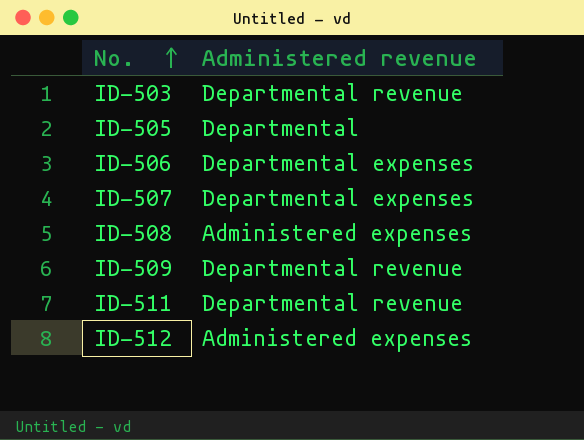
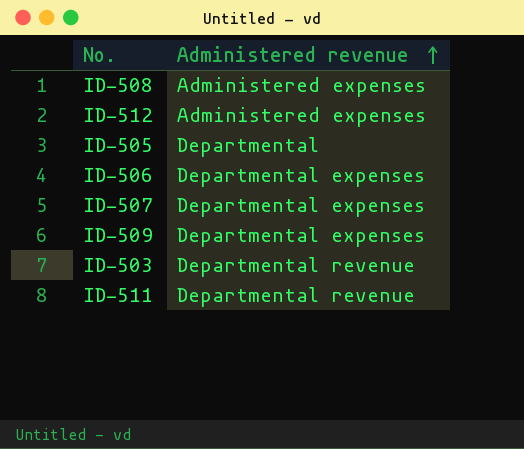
row order: No. ascending -> Administered revenue ascending
ID-509 | Administered revenue: Departmental revenue -> Departmental expenses

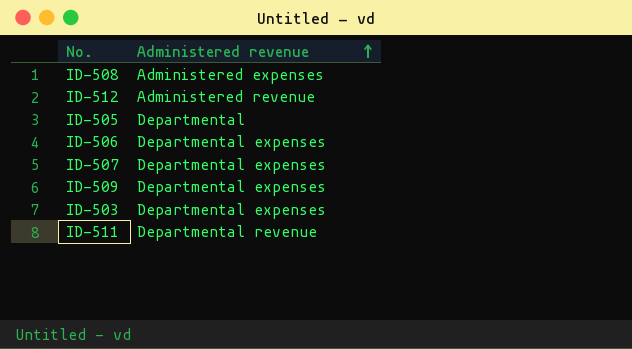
ID-512 | Administered revenue: Administered expenses -> Administered revenue
ID-503 | Administered revenue: Departmental revenue -> Departmental expenses

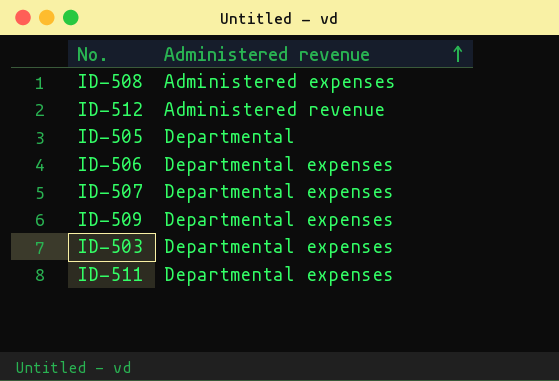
ID-511 | Administered revenue: Departmental revenue -> Departmental expenses

